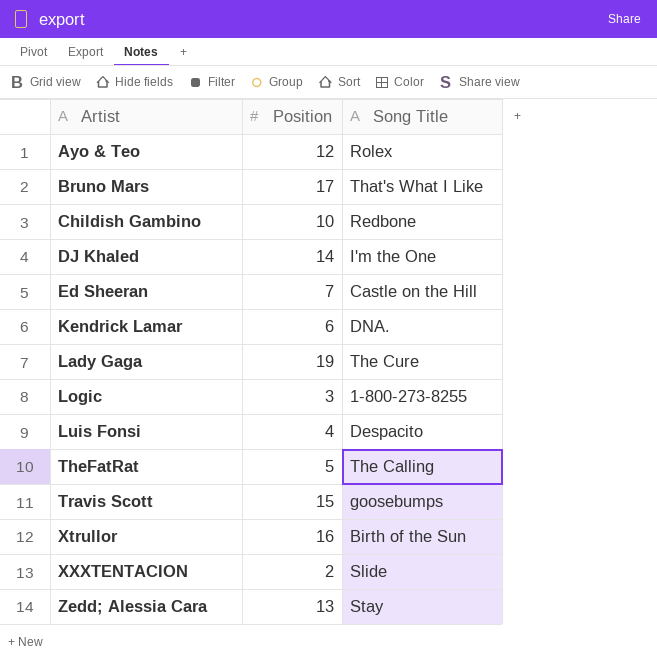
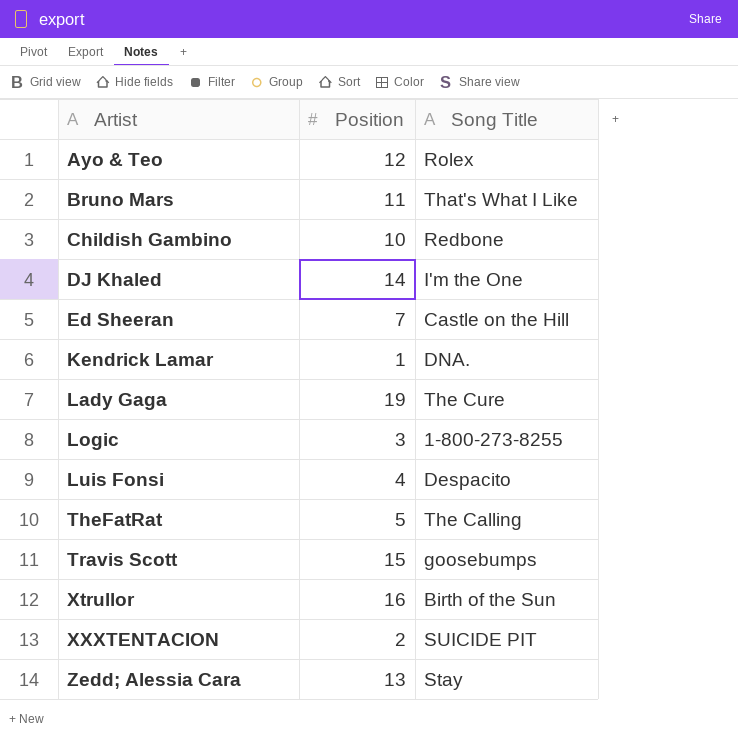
Bruno Mars | Position: 17 -> 11
Kendrick Lamar | Position: 6 -> 1
XXXTENTACION | Song Title: Slide -> SUICIDE PIT

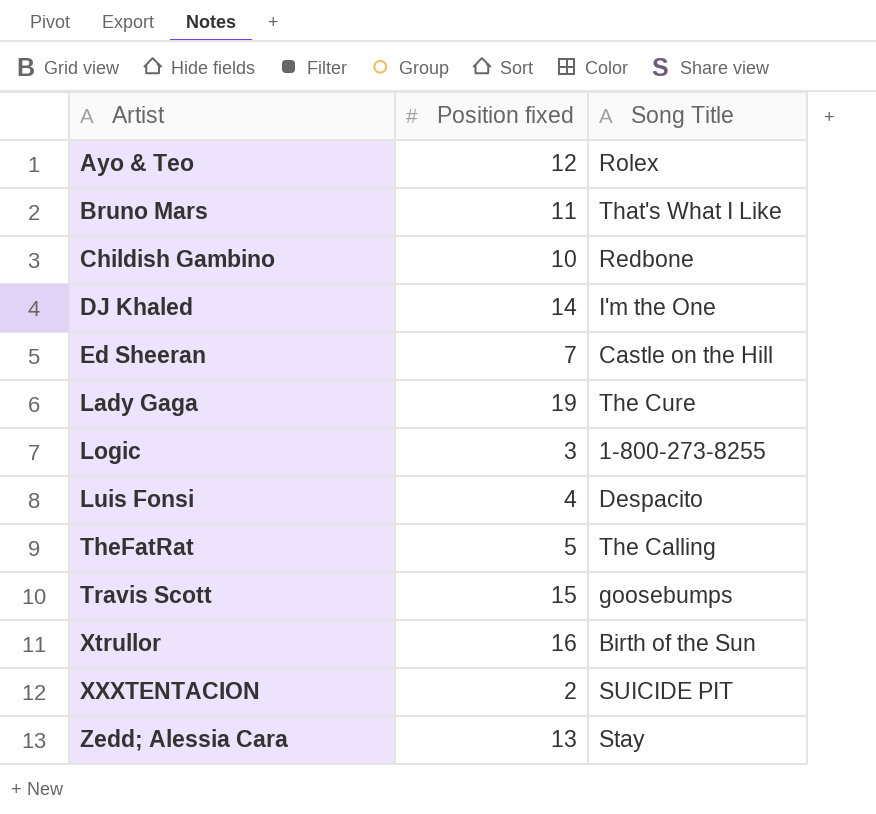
column name: Position -> Position fixed
row Kendrick Lamar: 1 | DNA. -> none

